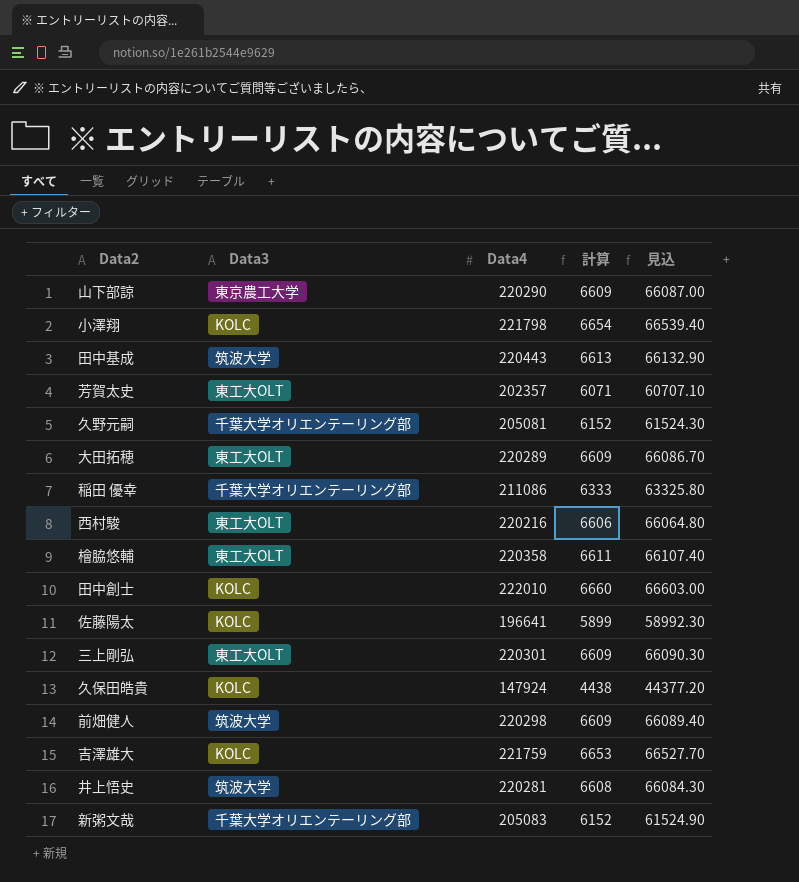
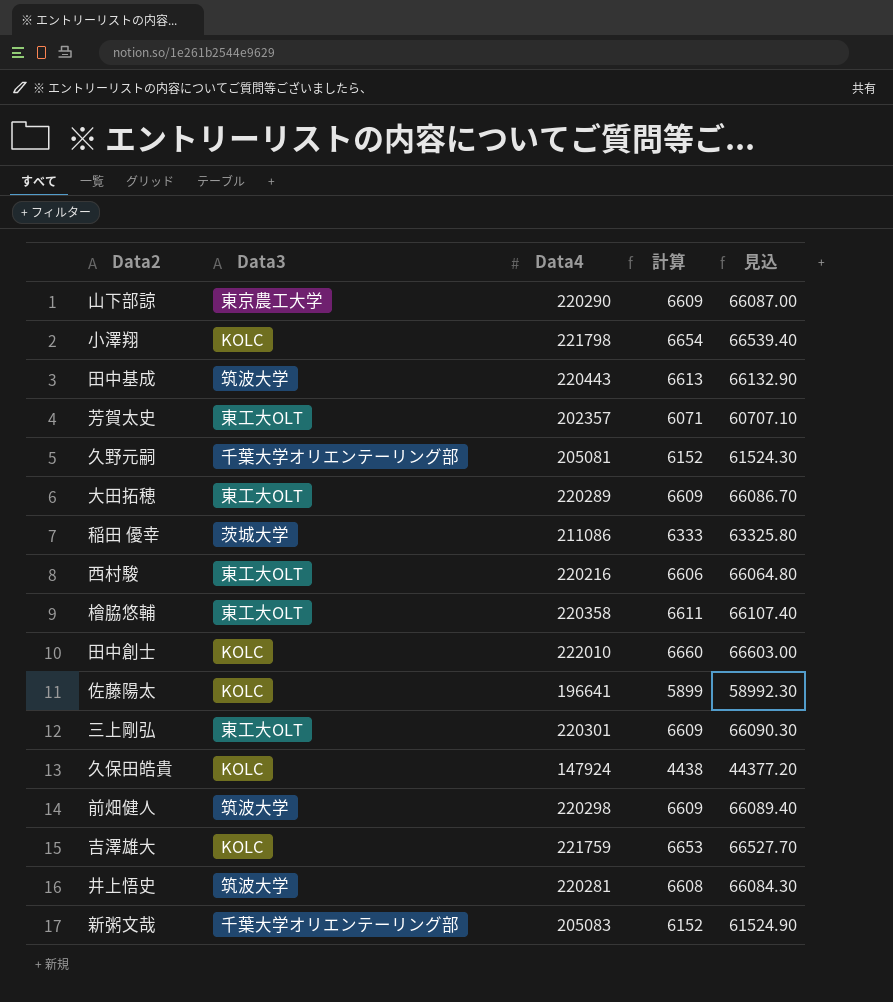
稲田 優幸 | Data3: 千葉大学オリエンテーリング部 -> 茨城大学

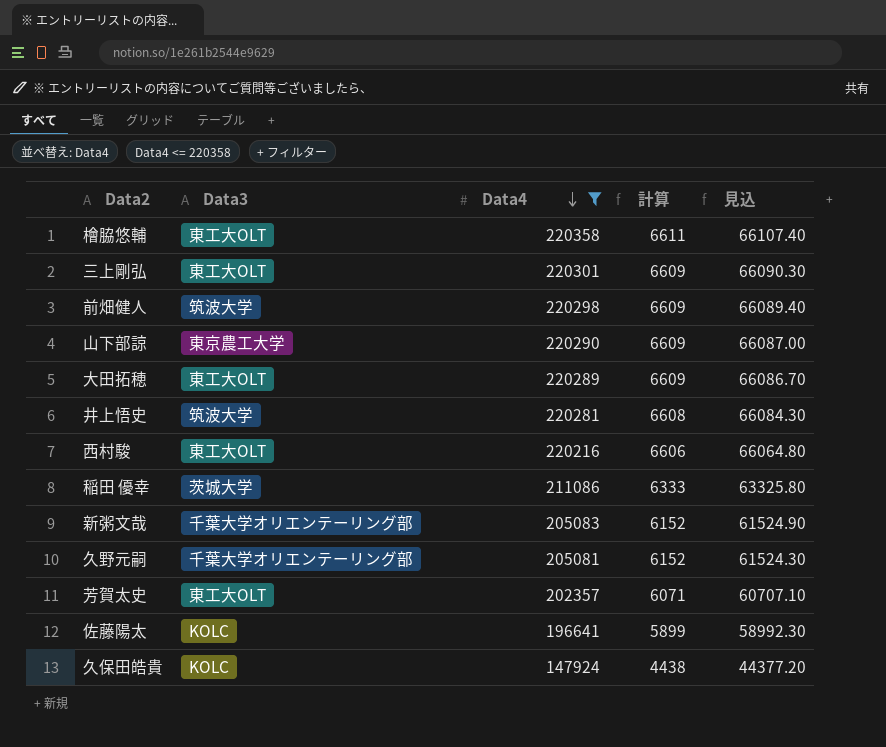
filter: none -> Data4 <= 220358
row order: none -> Data4 descending

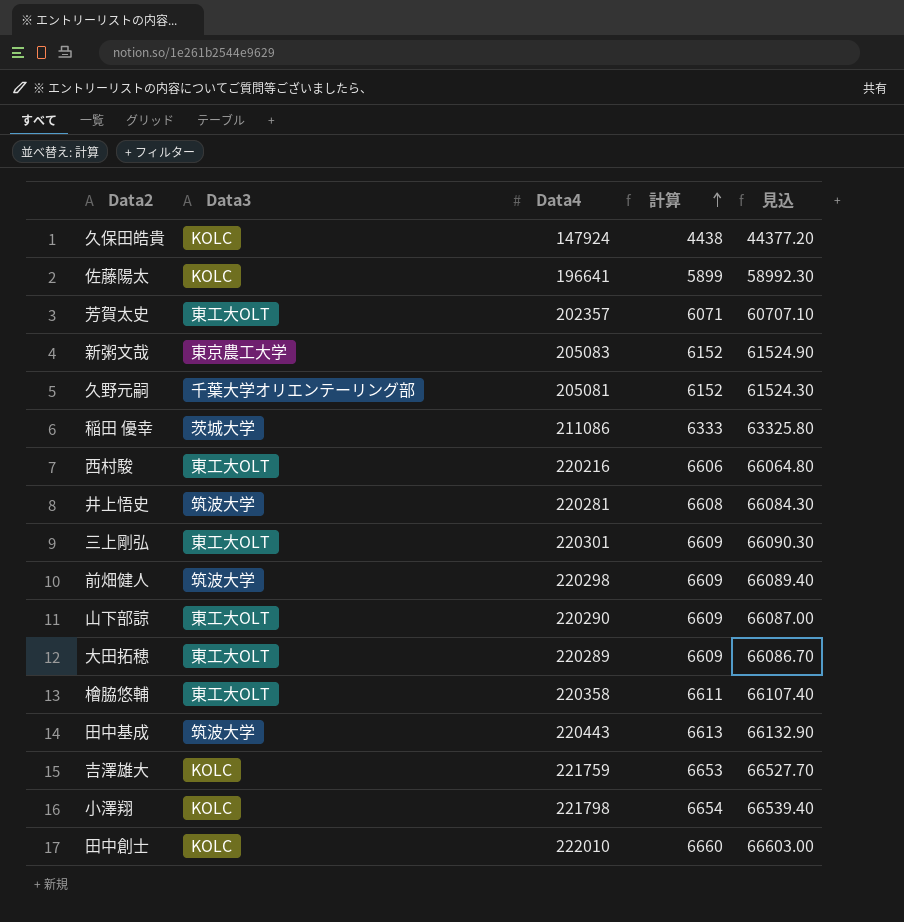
filter: Data4 <= 220358 -> none
row order: Data4 descending -> 計算 ascending
新粥文哉 | Data3: 千葉大学オリエンテーリング部 -> 東京農工大学
山下部諒 | Data3: 東京農工大学 -> 東工大OLT

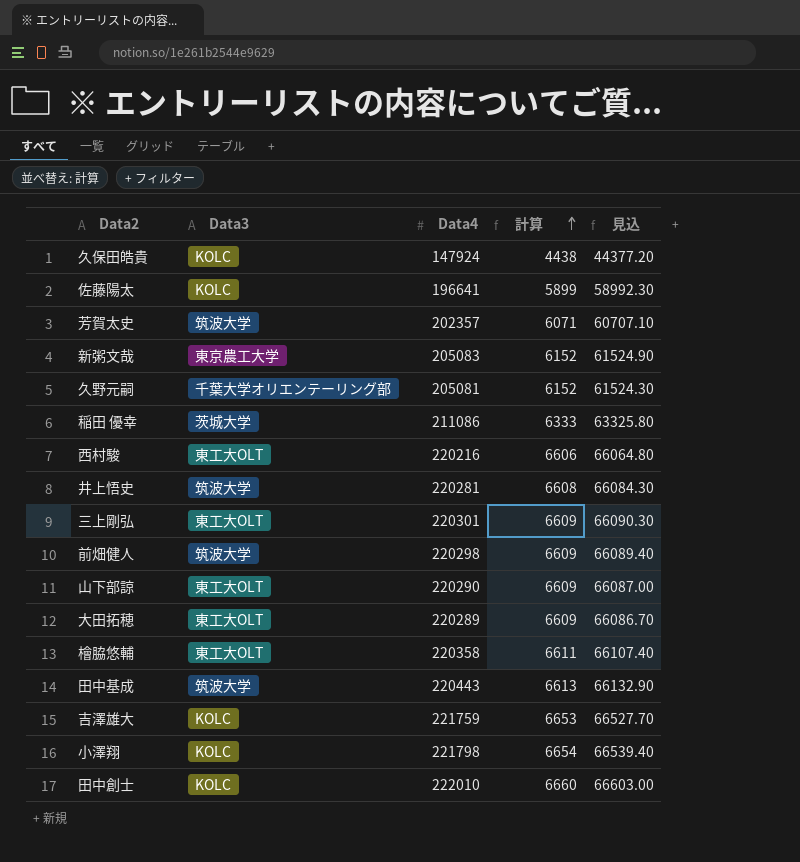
芳賀太史 | Data3: 東工大OLT -> 筑波大学

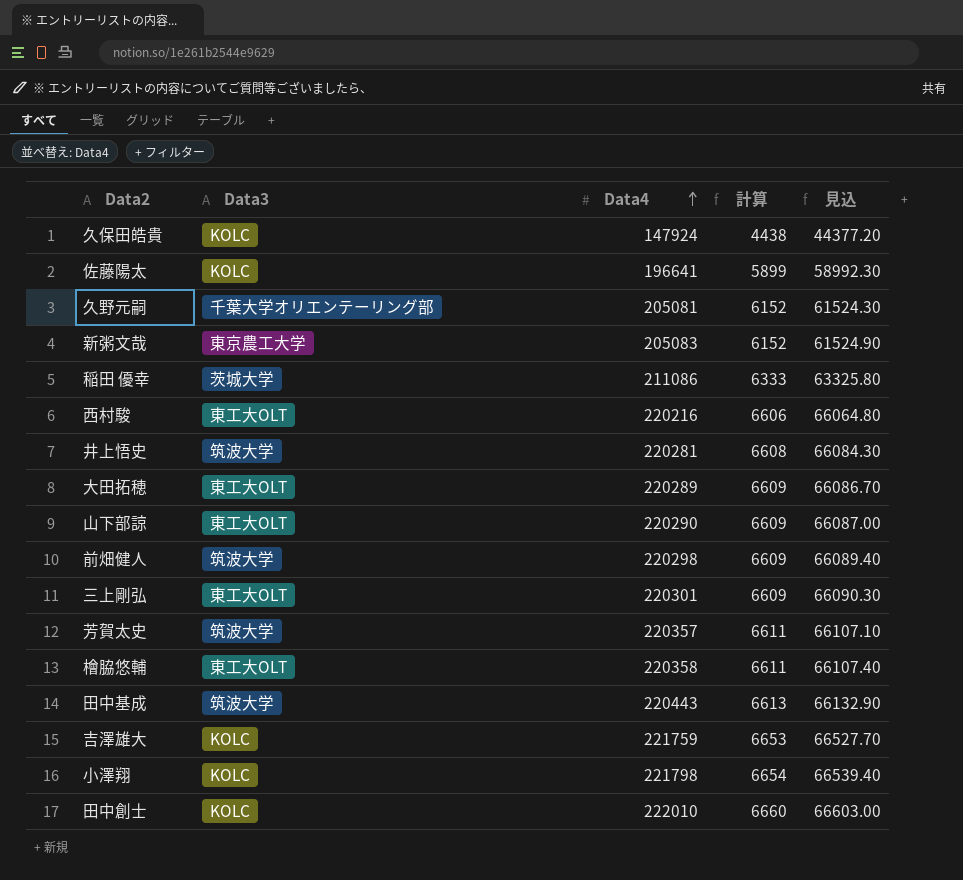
row order: 計算 ascending -> Data4 ascending
芳賀太史 | Data4: 202357 -> 220357
芳賀太史 | 計算: 6071 -> 6611
芳賀太史 | 見込: 60707.10 -> 66107.10

